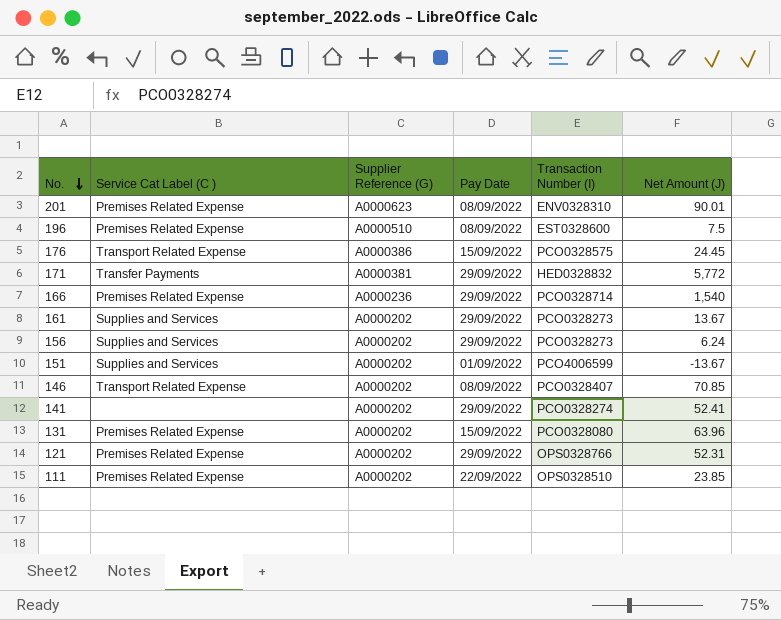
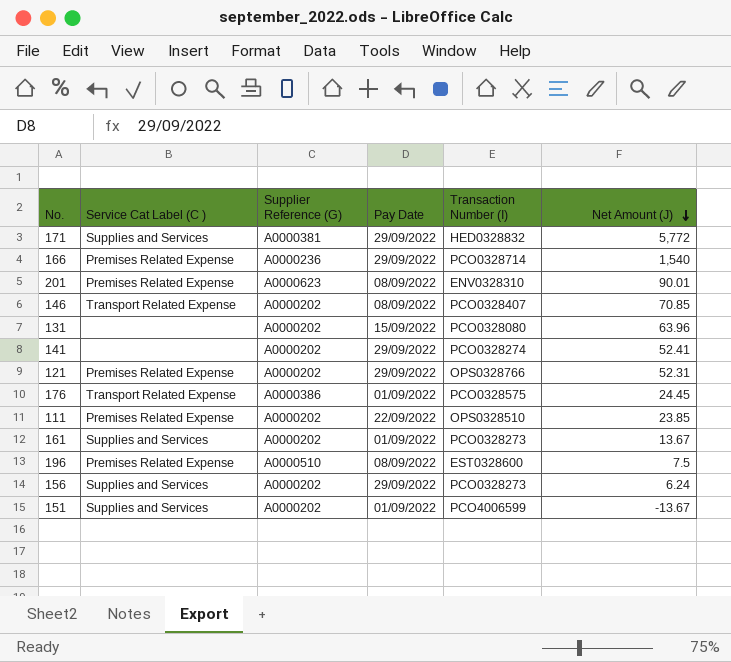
row order: No. descending -> Net Amount (J) descending
171 | Service Cat Label (C ): Transfer Payments -> Supplies and Services
131 | Service Cat Label (C ): Premises Related Expense -> none
176 | Pay Date: 15/09/2022 -> 01/09/2022
161 | Pay Date: 29/09/2022 -> 01/09/2022

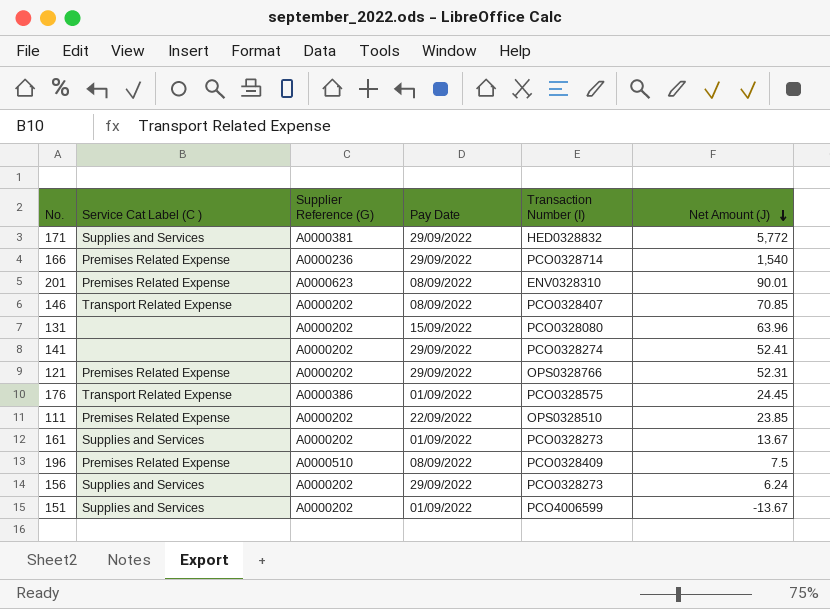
196 | Transaction Number (I): EST0328600 -> PCO0328409

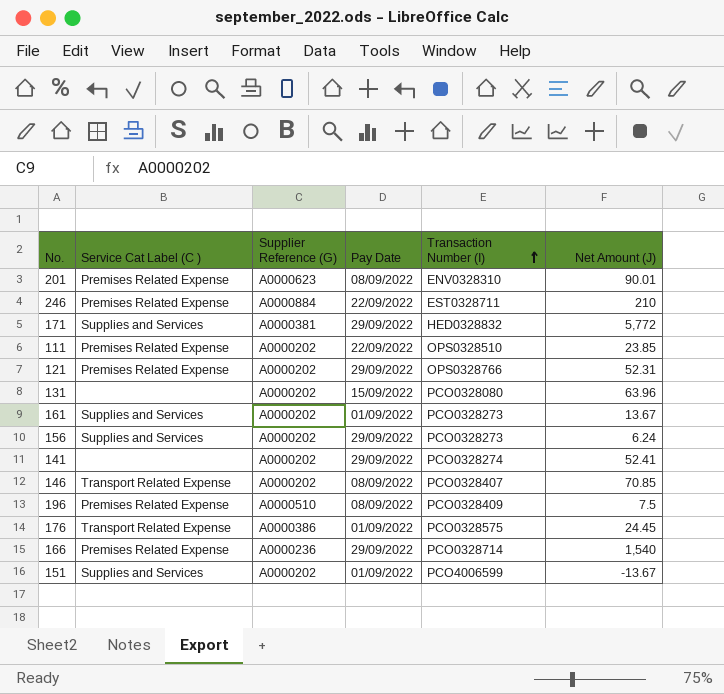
row order: Net Amount (J) descending -> Transaction Number (I) ascending
row 246: none -> Premises Related Expense | A0000884 | 22/09/2022 | EST0328711 | 210

